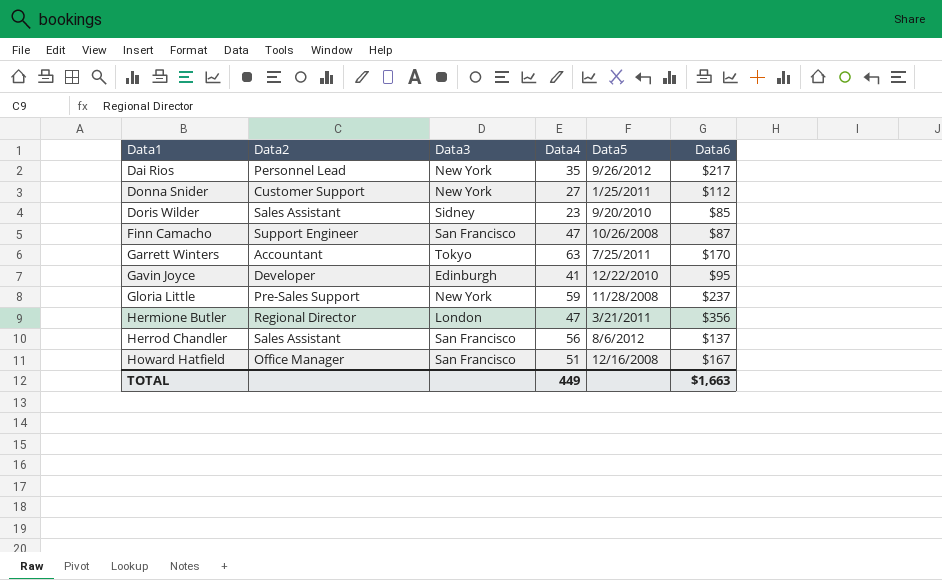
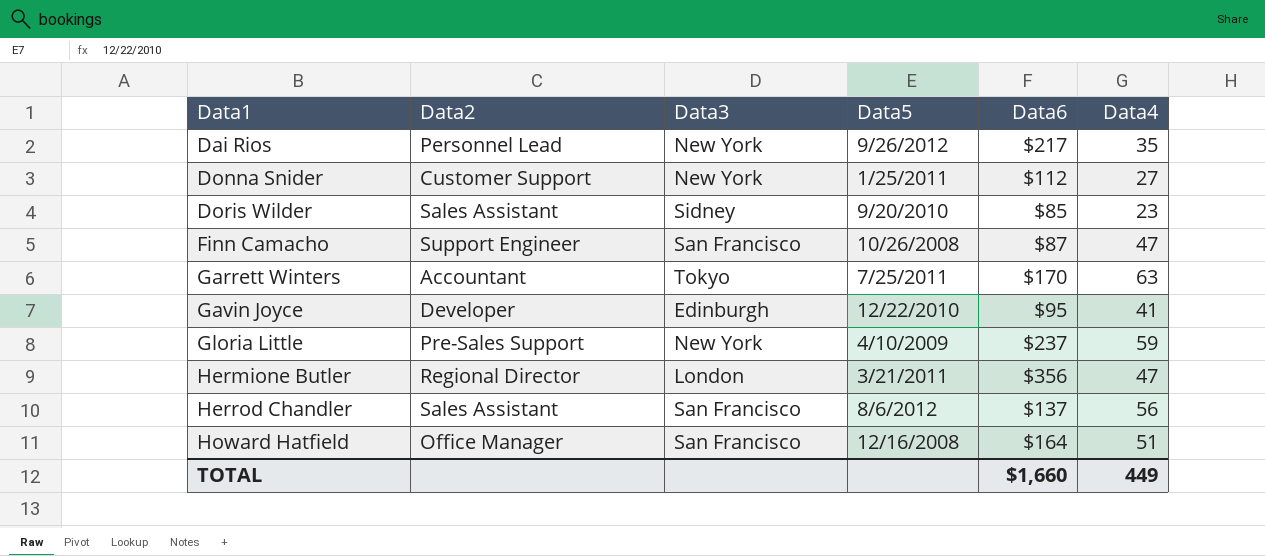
column Data4 | position: 4 -> 6
Gloria Little | Data5: 11/28/2008 -> 4/10/2009
Howard Hatfield | Data6: $167 -> $164
TOTAL | Data6: $1,663 -> $1,660

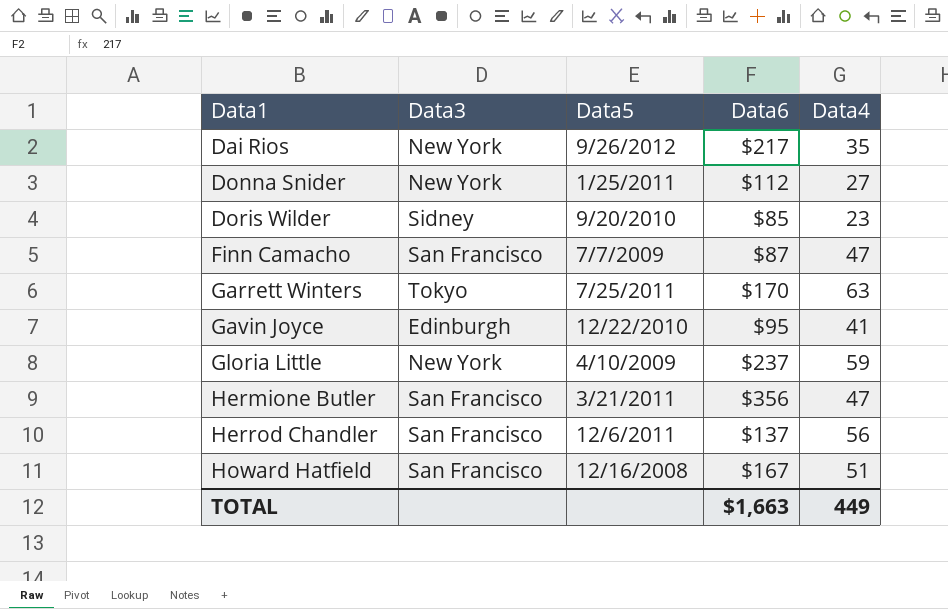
column Data2 | position: 2 -> none
Finn Camacho | Data5: 10/26/2008 -> 7/7/2009
Hermione Butler | Data3: London -> San Francisco
Herrod Chandler | Data5: 8/6/2012 -> 12/6/2011
Howard Hatfield | Data6: $164 -> $167
TOTAL | Data6: $1,660 -> $1,663

